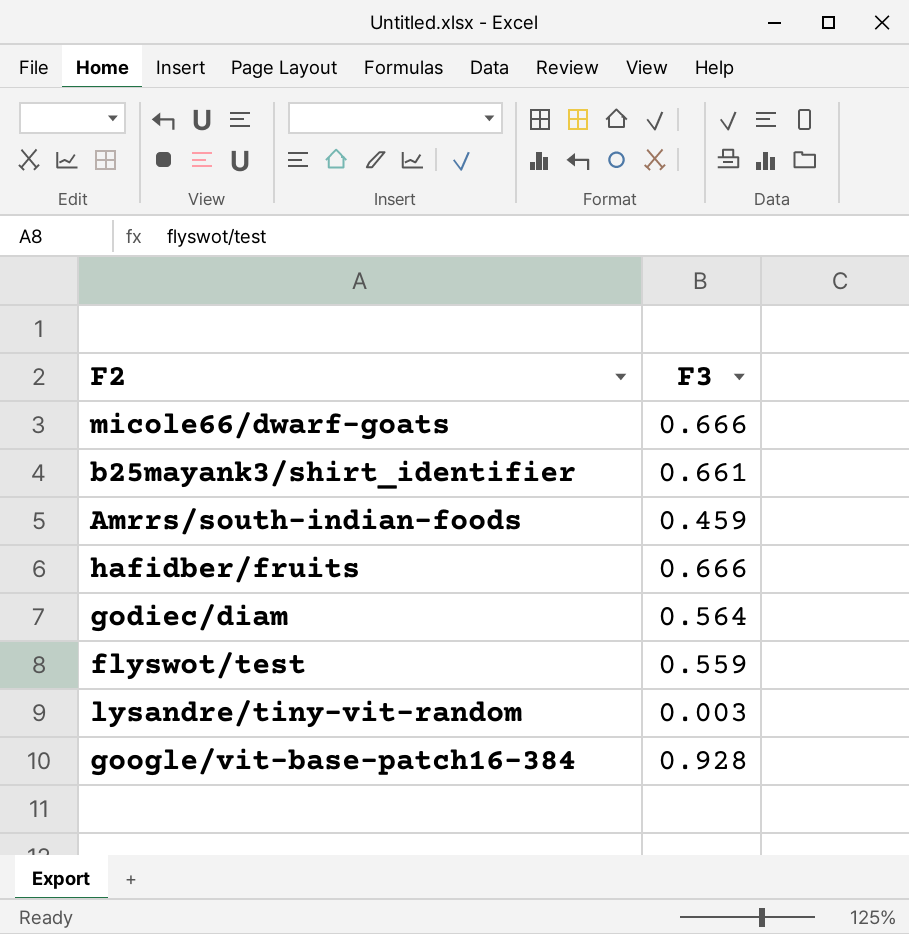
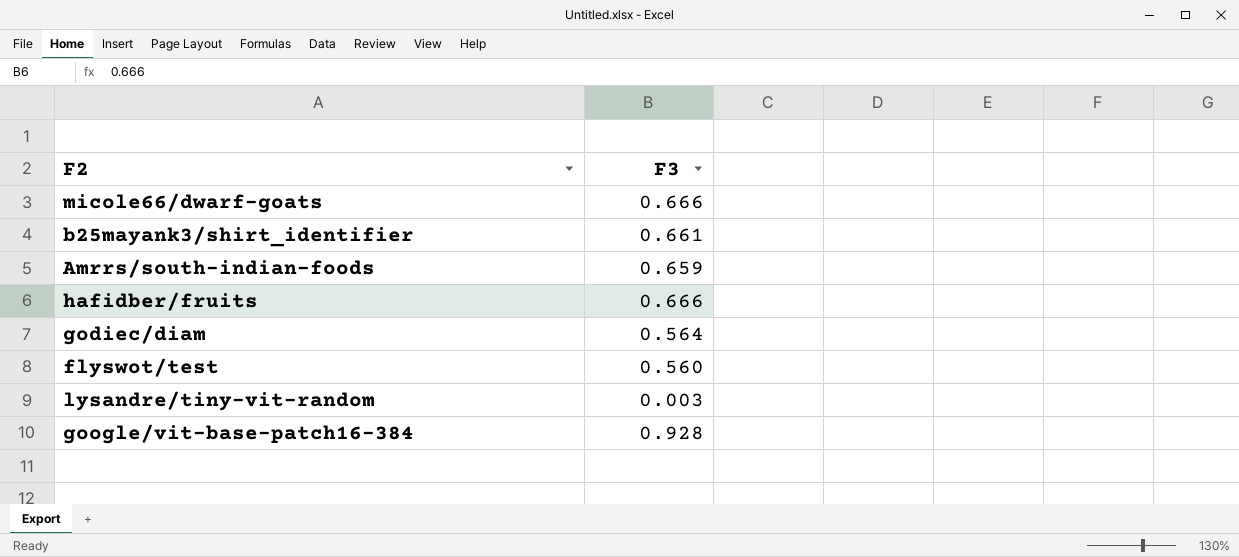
Amrrs/south-indian-foods | F3: 0.459 -> 0.659
flyswot/test | F3: 0.559 -> 0.560

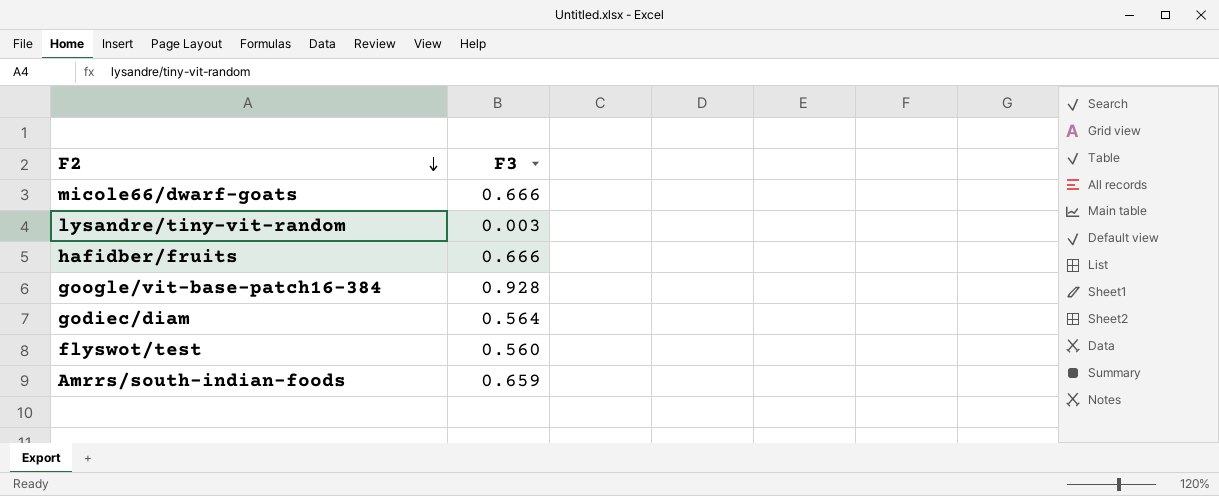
row order: none -> F2 descending
row b25mayank3/shirt_identifier: 0.661 -> none

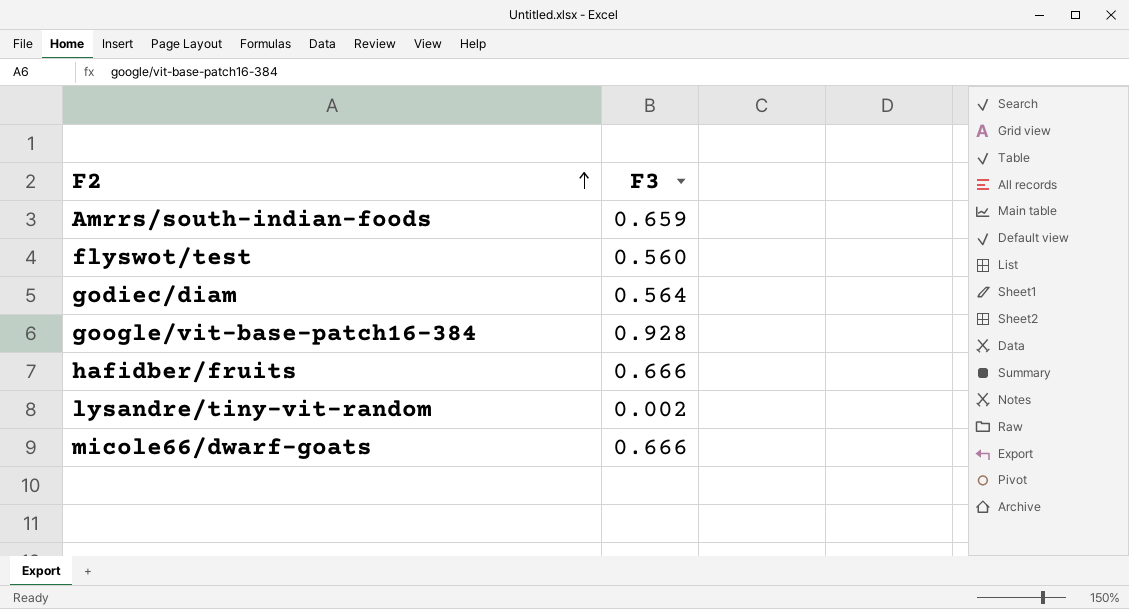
row order: F2 descending -> F2 ascending
lysandre/tiny-vit-random | F3: 0.003 -> 0.002

